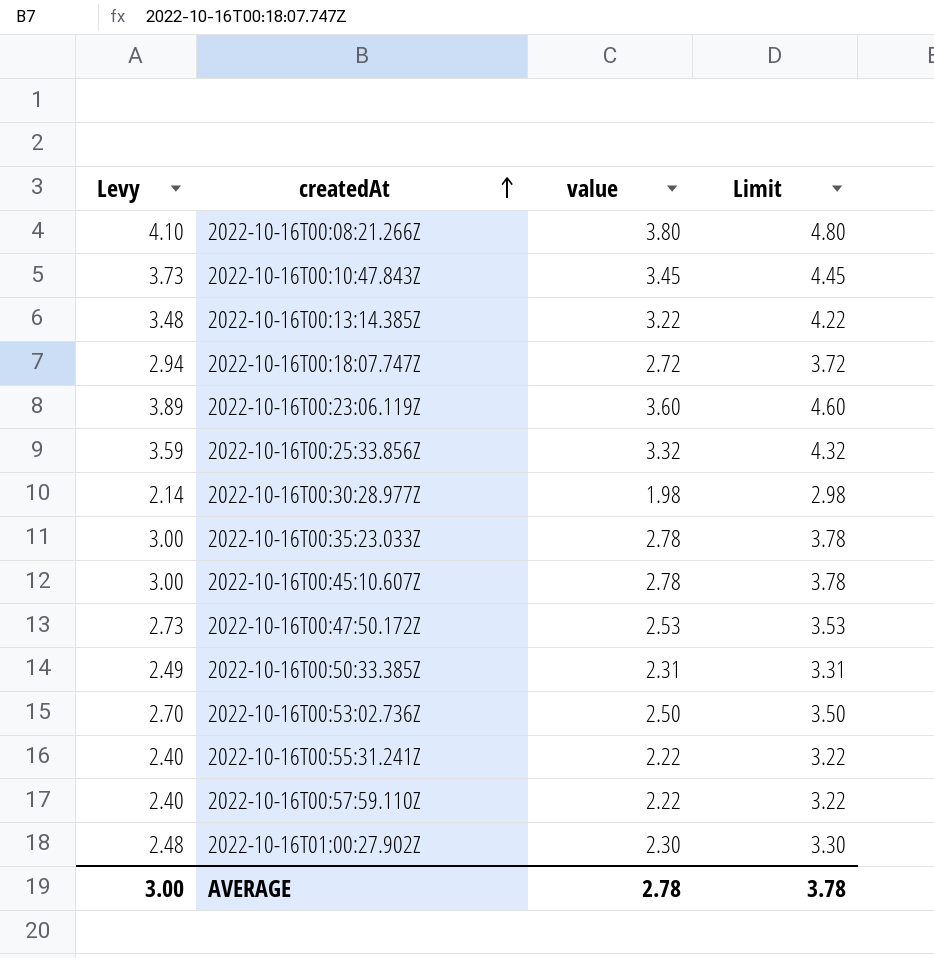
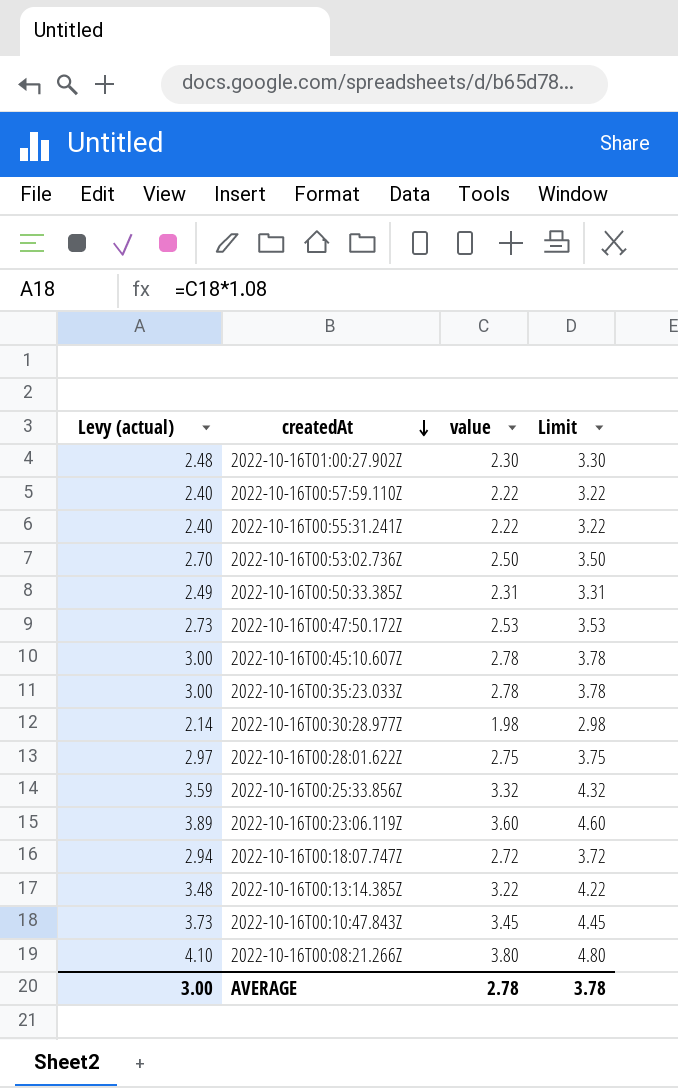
row order: createdAt ascending -> createdAt descending
column name: Levy -> Levy (actual)
row 2022-10-16T00:28:01.622Z: none -> 2.97 | 2.75 | 3.75

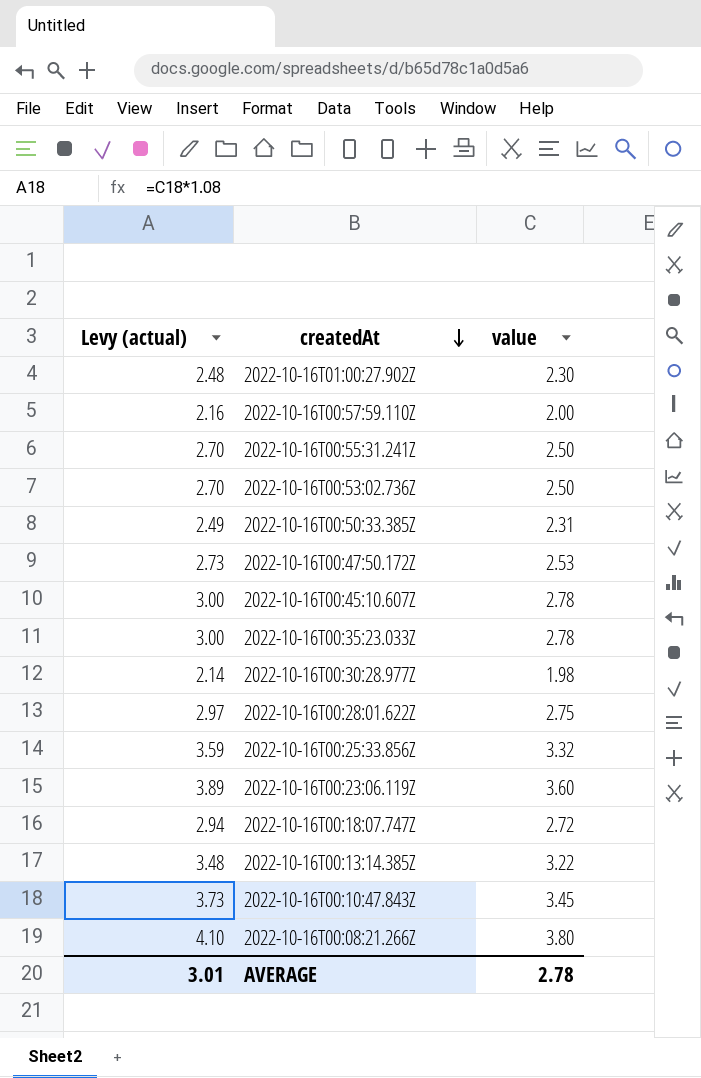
column Limit | formula: [value] + 1 -> none
2022-10-16T00:57:59.110Z | Levy (actual): 2.40 -> 2.16
2022-10-16T00:57:59.110Z | value: 2.22 -> 2.00
2022-10-16T00:55:31.241Z | Levy (actual): 2.40 -> 2.70
2022-10-16T00:55:31.241Z | value: 2.22 -> 2.50
AVERAGE | Levy (actual): 3.00 -> 3.01

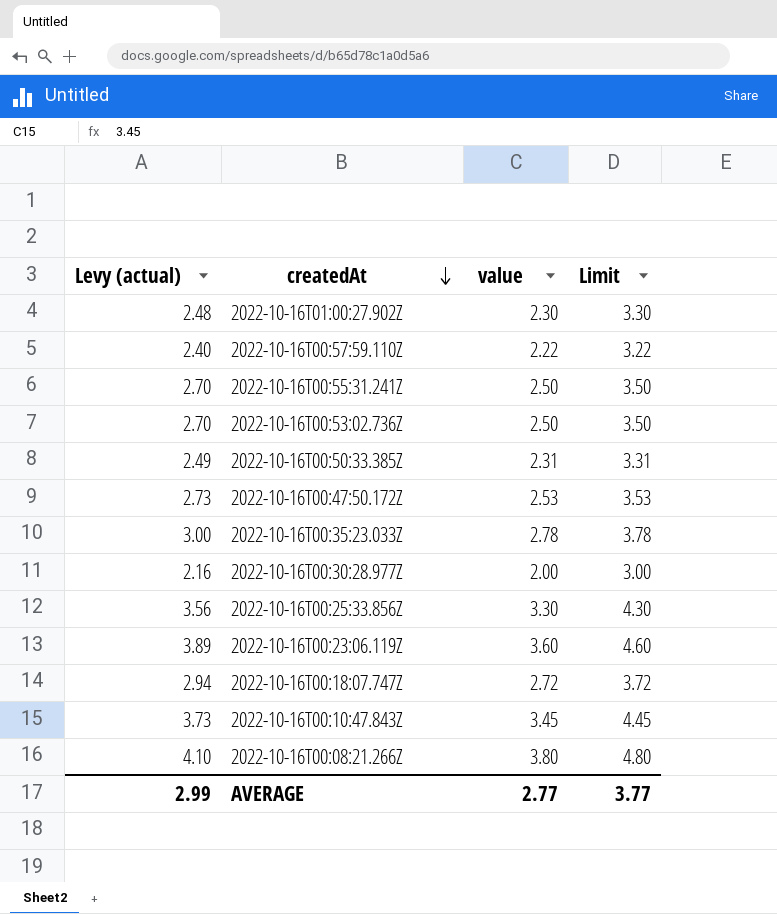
column Limit | formula: none -> [value] + 1
row 2022-10-16T00:45:10.607Z: 3.00 | 2.78 -> none
row 2022-10-16T00:28:01.622Z: 2.97 | 2.75 -> none
row 2022-10-16T00:13:14.385Z: 3.48 | 3.22 -> none
2022-10-16T00:57:59.110Z | Levy (actual): 2.16 -> 2.40
2022-10-16T00:57:59.110Z | value: 2.00 -> 2.22
2022-10-16T00:30:28.977Z | Levy (actual): 2.14 -> 2.16
2022-10-16T00:30:28.977Z | value: 1.98 -> 2.00
2022-10-16T00:25:33.856Z | Levy (actual): 3.59 -> 3.56
2022-10-16T00:25:33.856Z | value: 3.32 -> 3.30
AVERAGE | Levy (actual): 3.01 -> 2.99
AVERAGE | value: 2.78 -> 2.77

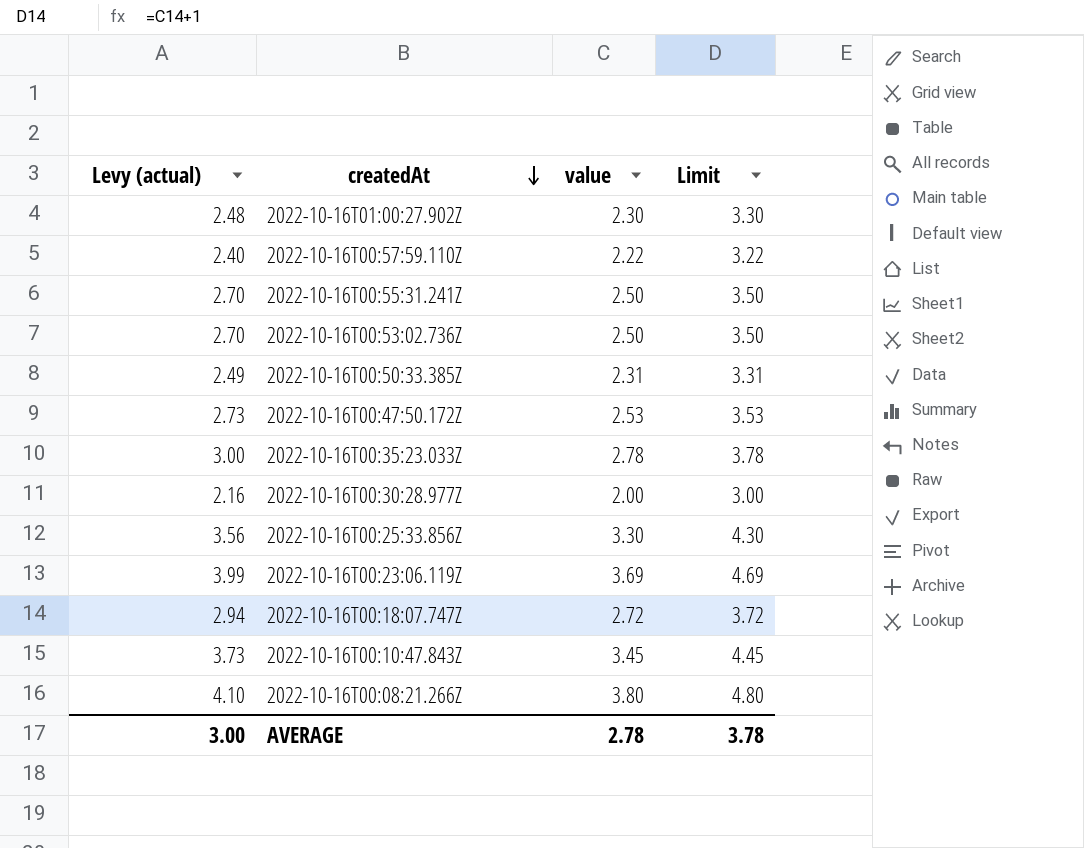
2022-10-16T00:23:06.119Z | Levy (actual): 3.89 -> 3.99
2022-10-16T00:23:06.119Z | value: 3.60 -> 3.69
2022-10-16T00:23:06.119Z | Limit: 4.60 -> 4.69
AVERAGE | Levy (actual): 2.99 -> 3.00
AVERAGE | value: 2.77 -> 2.78
AVERAGE | Limit: 3.77 -> 3.78

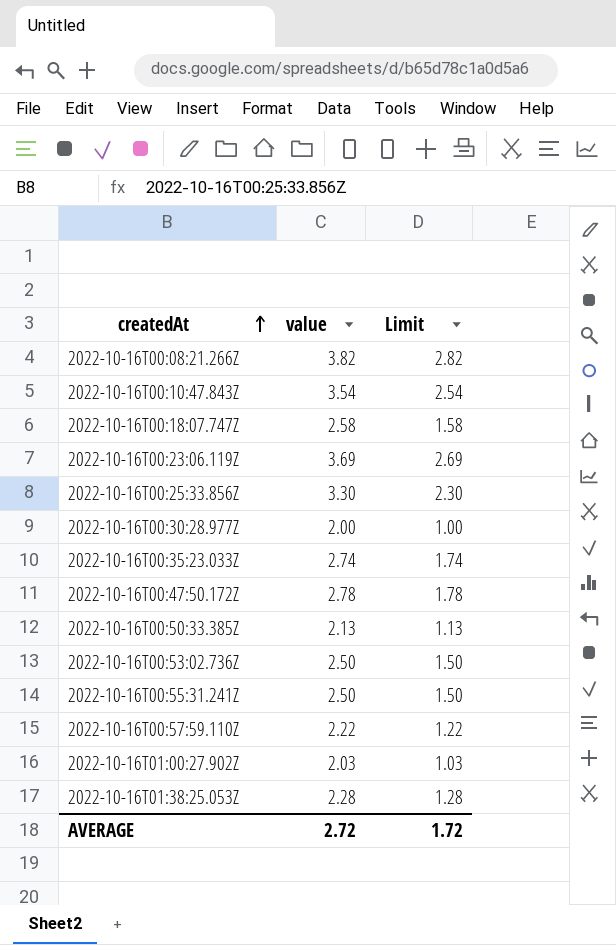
row order: createdAt descending -> createdAt ascending
column Levy (actual) | formula: [value] * 1.08 -> none
column Limit | formula: [value] + 1 -> [value] - 1
2022-10-16T00:08:21.266Z | value: 3.80 -> 3.82
2022-10-16T00:10:47.843Z | value: 3.45 -> 3.54
2022-10-16T00:18:07.747Z | value: 2.72 -> 2.58
2022-10-16T00:35:23.033Z | value: 2.78 -> 2.74
2022-10-16T00:47:50.172Z | value: 2.53 -> 2.78
2022-10-16T00:50:33.385Z | value: 2.31 -> 2.13
2022-10-16T01:00:27.902Z | value: 2.30 -> 2.03
row 2022-10-16T01:38:25.053Z: none -> 2.28 | 1.28
AVERAGE | value: 2.78 -> 2.72
AVERAGE | Limit: 3.78 -> 1.72

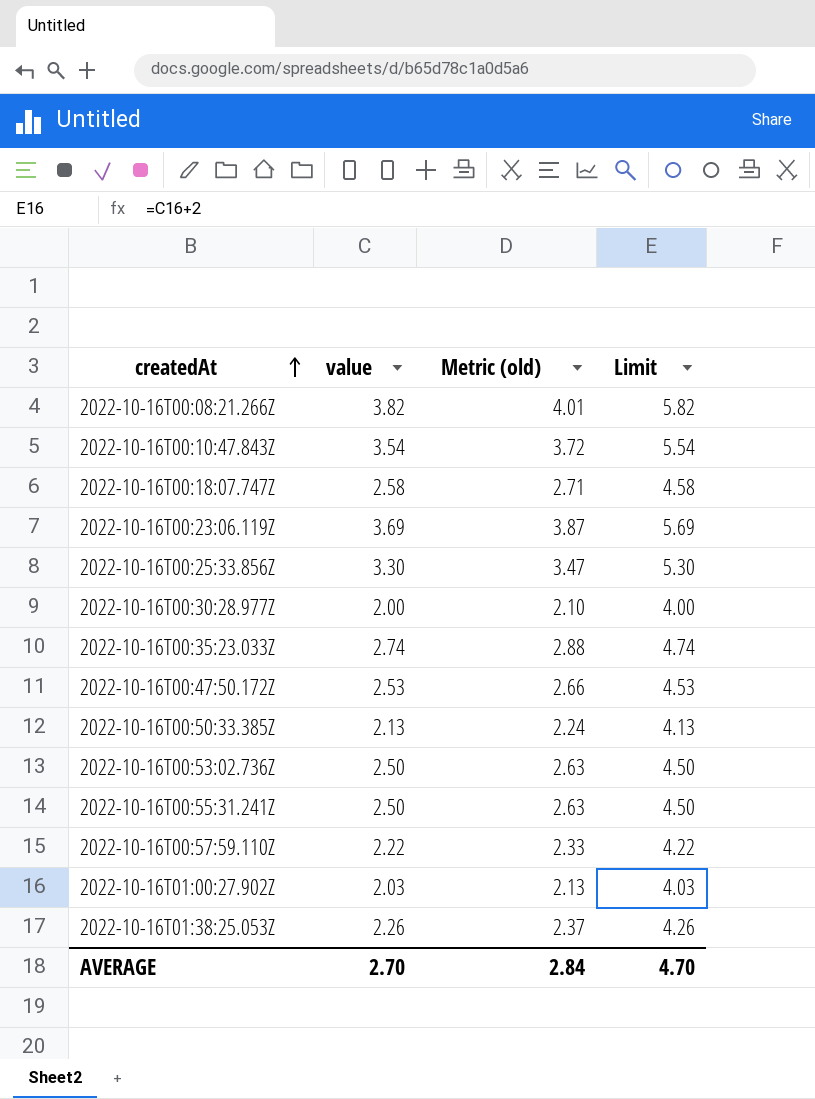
column Metric (old) | formula: none -> [value] * 1.05
column Limit | formula: [value] - 1 -> [value] + 2
2022-10-16T00:47:50.172Z | value: 2.78 -> 2.53
2022-10-16T01:38:25.053Z | value: 2.28 -> 2.26
AVERAGE | value: 2.72 -> 2.70
AVERAGE | Limit: 1.72 -> 4.70

